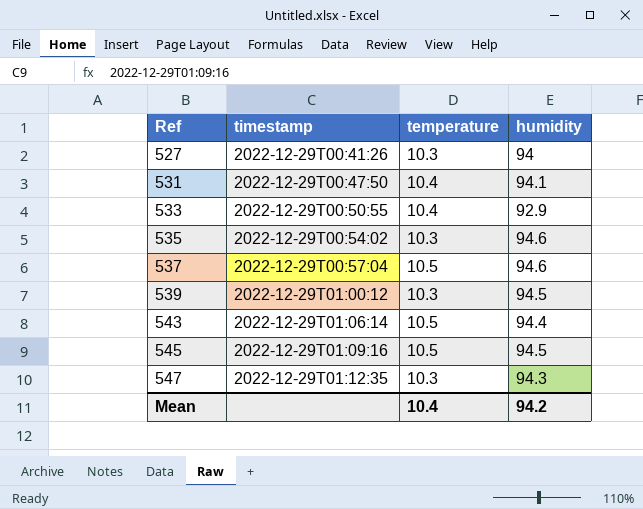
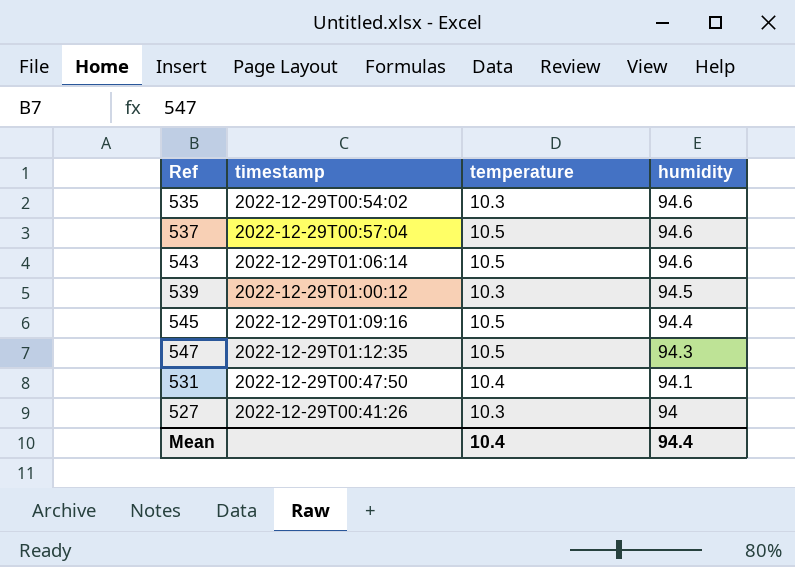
row order: Ref ascending -> humidity descending
row 533: 2022-12-29T00:50:55 | 10.4 | 92.9 -> none
543 | humidity: 94.4 -> 94.6
545 | humidity: 94.5 -> 94.4
547 | temperature: 10.3 -> 10.5
Mean | humidity: 94.2 -> 94.4

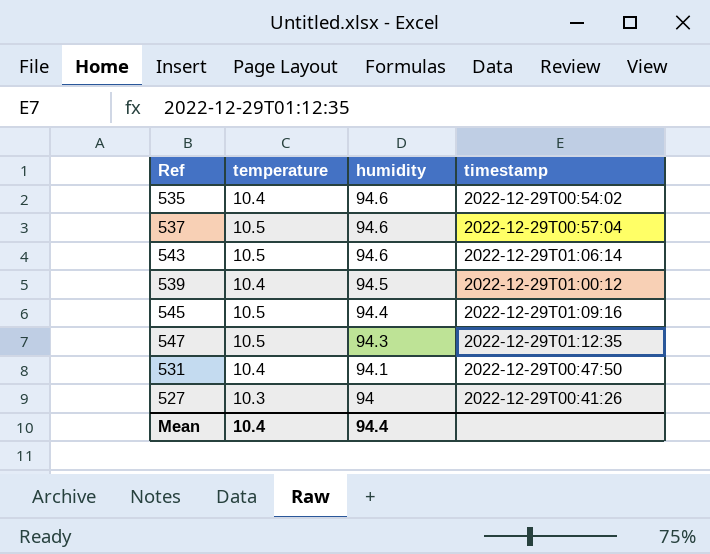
column timestamp | position: 2 -> 4
535 | temperature: 10.3 -> 10.4
539 | temperature: 10.3 -> 10.4

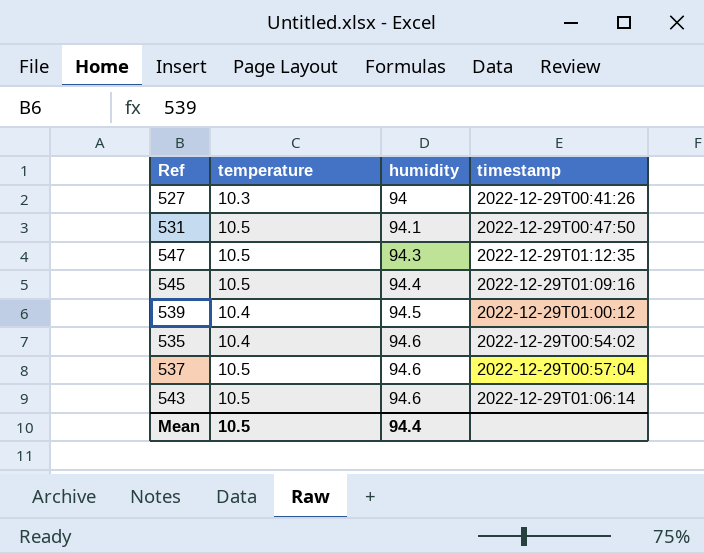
row order: humidity descending -> humidity ascending
531 | temperature: 10.4 -> 10.5
Mean | temperature: 10.4 -> 10.5

